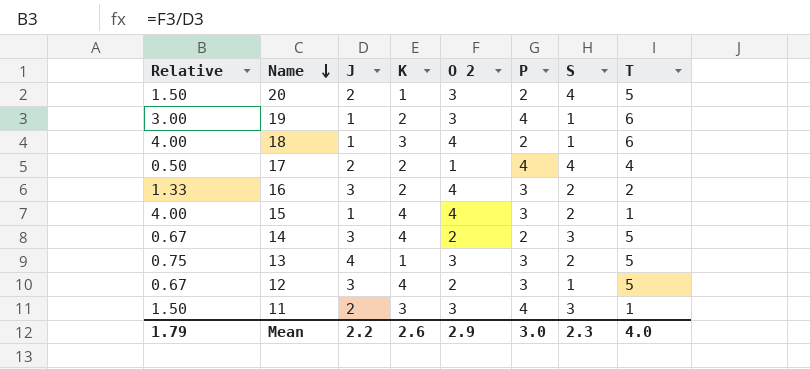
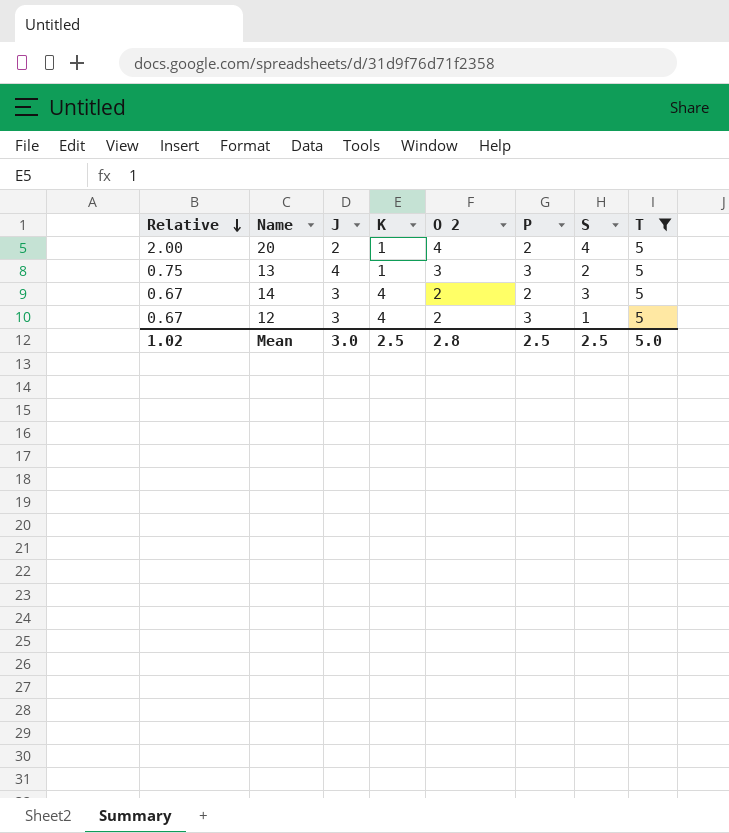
filter: none -> T = 5
row order: Name descending -> Relative descending
20 | Relative: 1.50 -> 2.00
20 | O 2: 3 -> 4
Mean | Relative: 1.79 -> 1.02
Mean | J: 2.2 -> 3.0
Mean | K: 2.6 -> 2.5
Mean | O 2: 2.9 -> 2.8
Mean | P: 3.0 -> 2.5
Mean | S: 2.3 -> 2.5
Mean | T: 4.0 -> 5.0

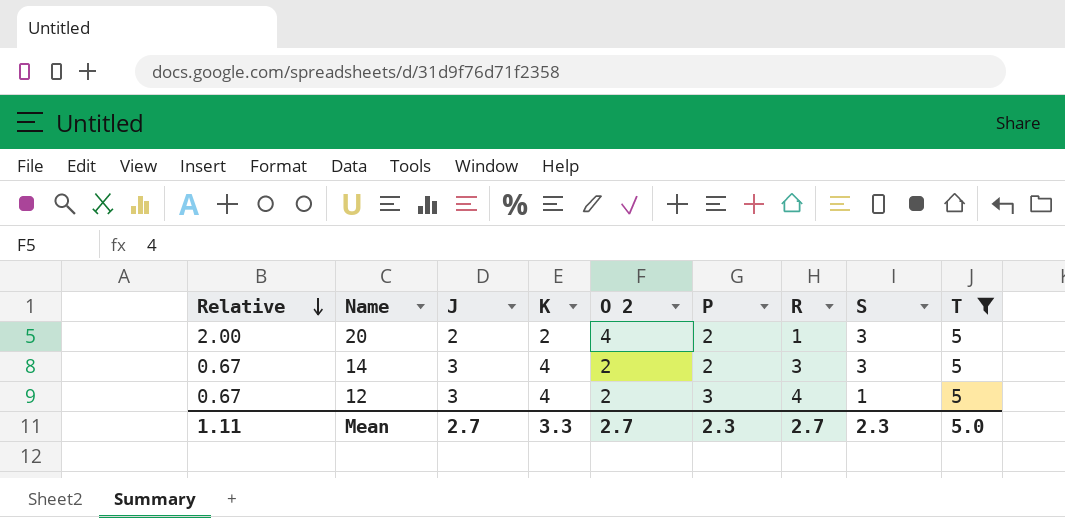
column R | position: none -> 7
row 13: 0.75 | 4 | 1 | 3 | 3 | 2 | 5 -> none
20 | K: 1 -> 2
20 | S: 4 -> 3
Mean | Relative: 1.02 -> 1.11
Mean | J: 3.0 -> 2.7
Mean | K: 2.5 -> 3.3
Mean | O 2: 2.8 -> 2.7
Mean | P: 2.5 -> 2.3
Mean | S: 2.5 -> 2.3

